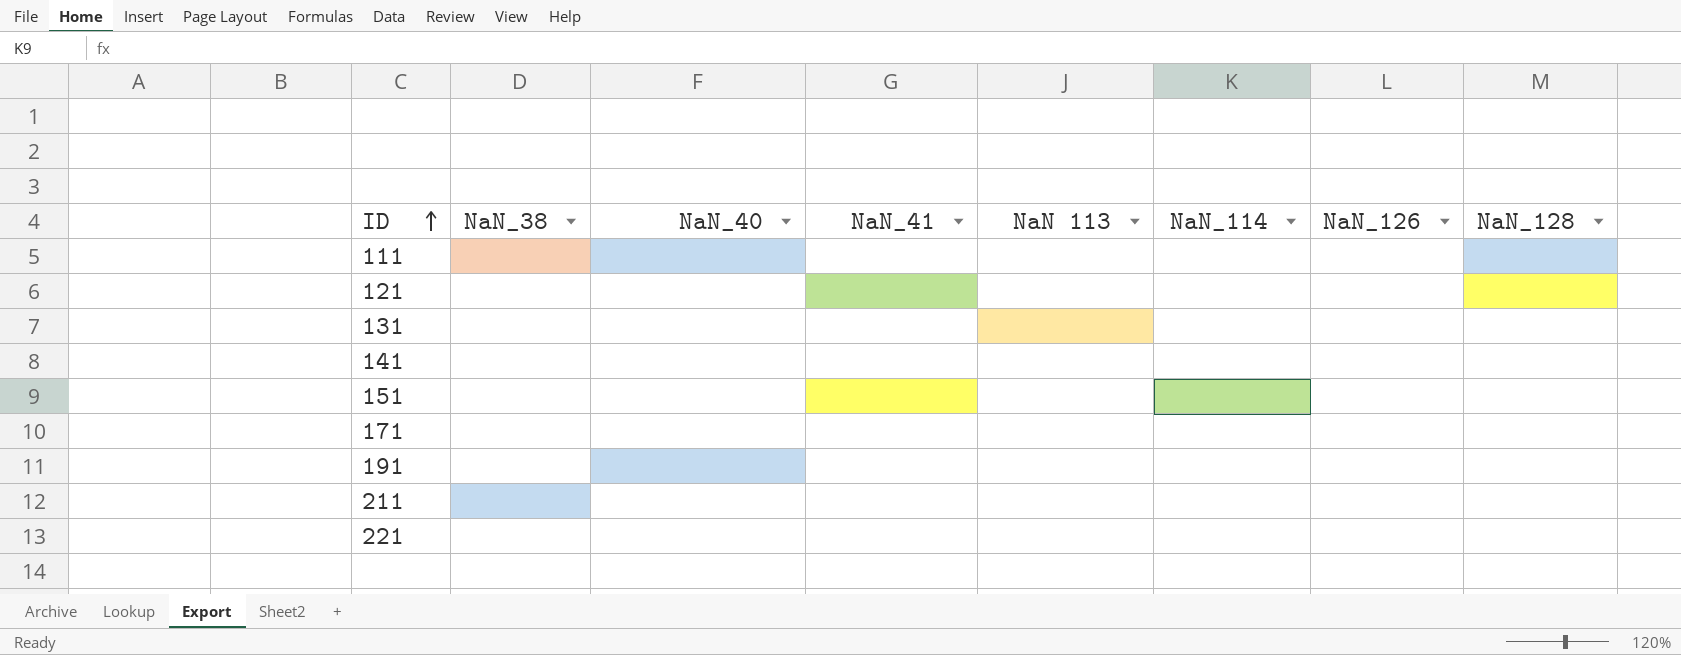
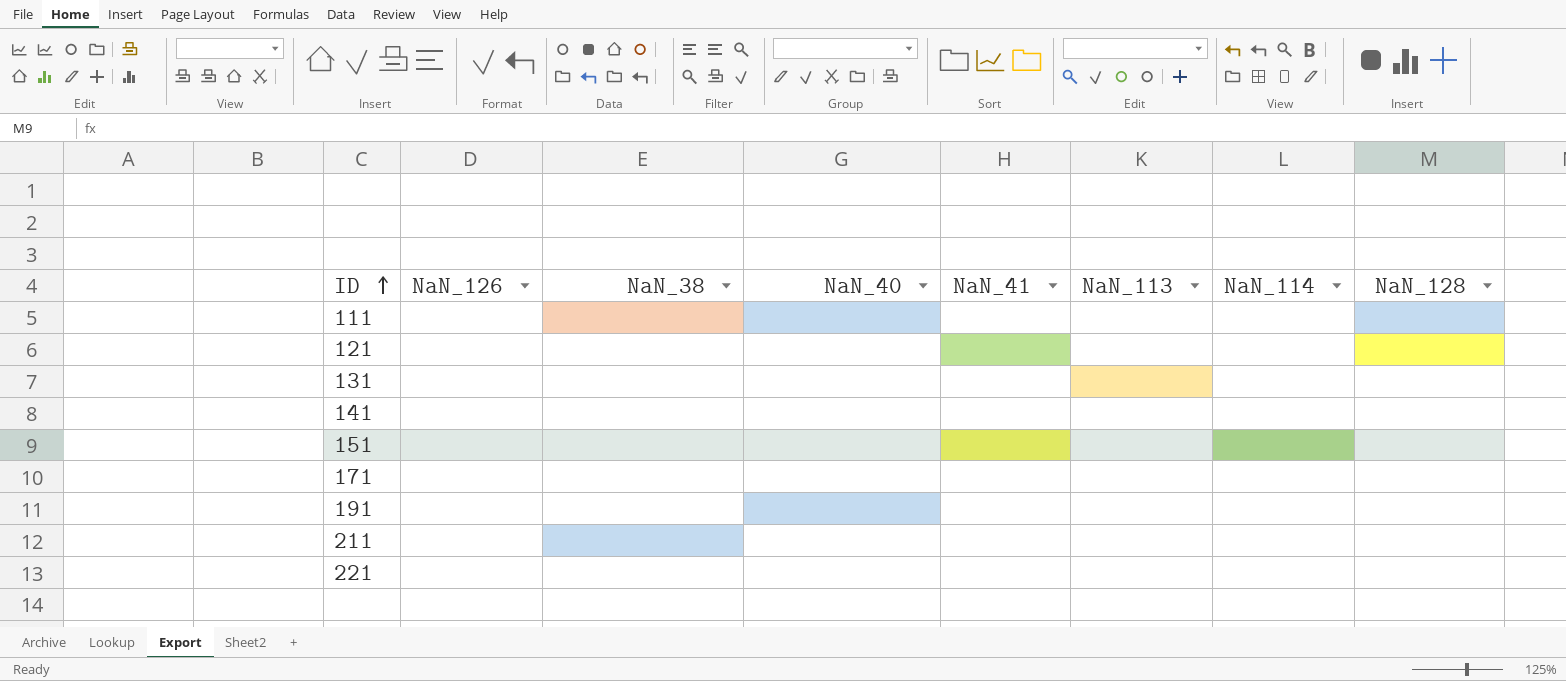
column NaN_126 | position: 7 -> 2
column name: NaN 113 -> NaN_113

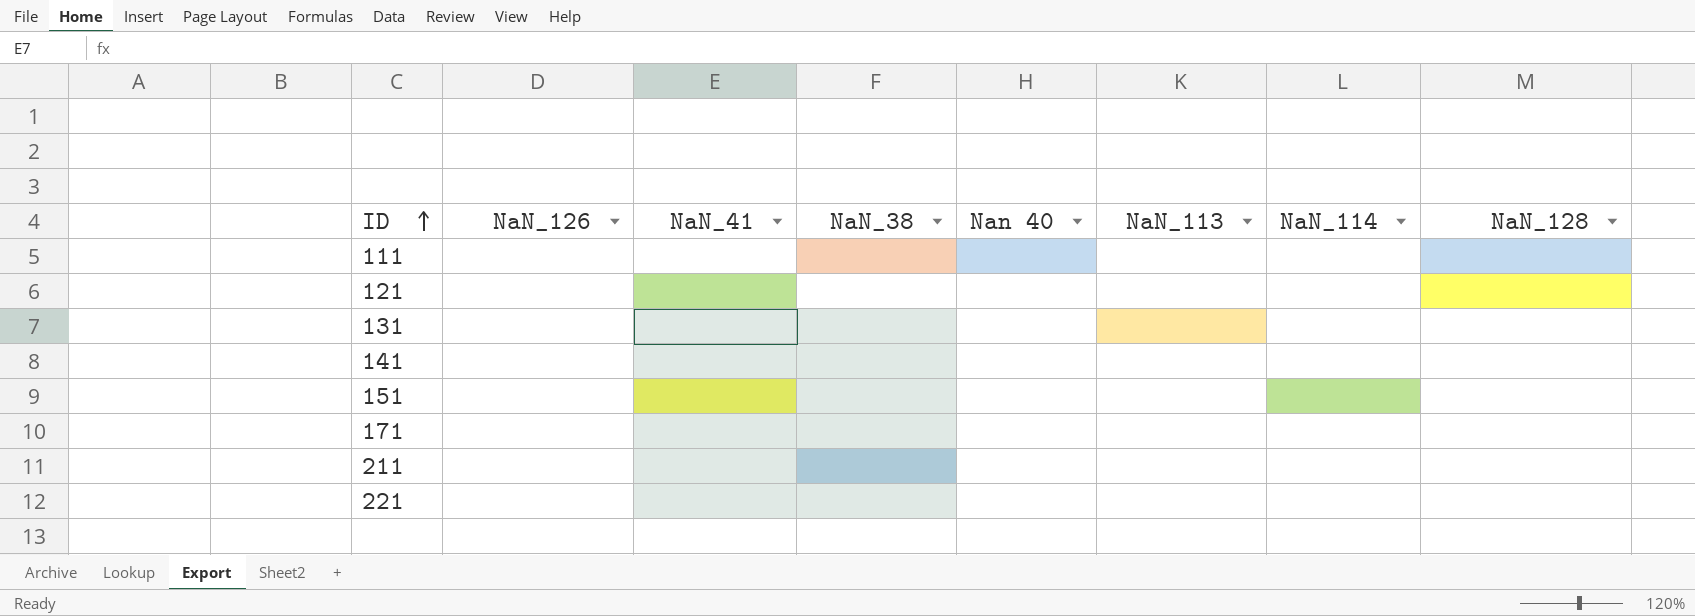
column NaN_41 | position: 5 -> 3
column name: NaN_40 -> Nan 40
row 191: none | none | none | none | none | none | none -> none

